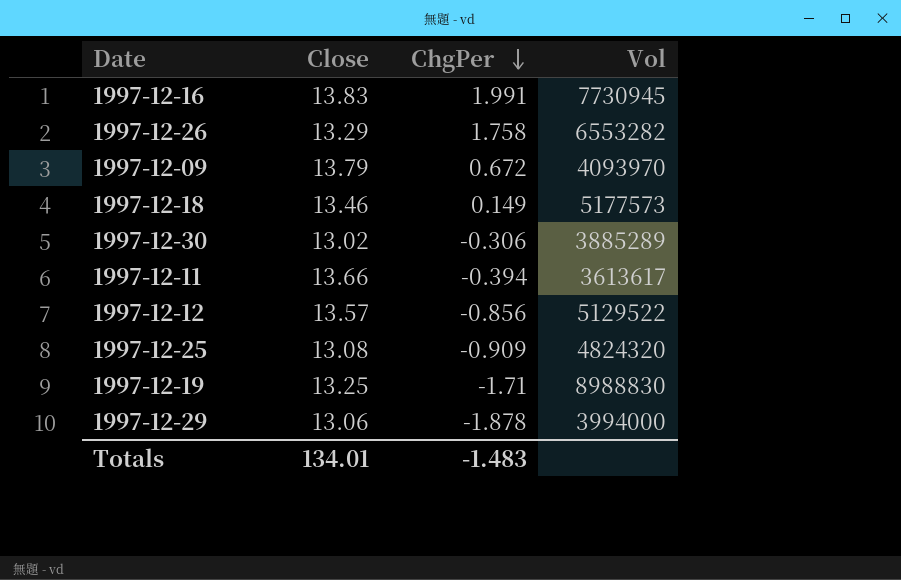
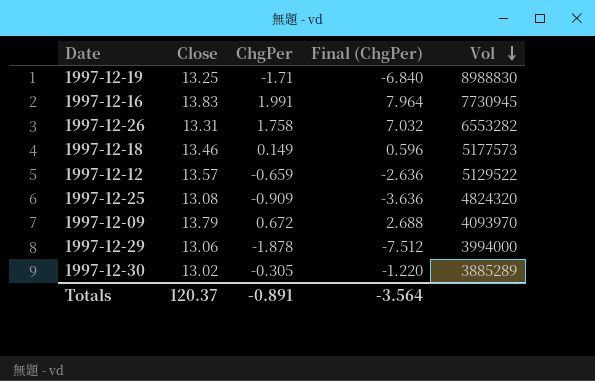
row order: ChgPer descending -> Vol descending
column Final (ChgPer) | formula: none -> [ChgPer] * 4
row 1997-12-11: 13.66 | -0.394 | 3613617 -> none
1997-12-26 | Close: 13.29 -> 13.31
1997-12-12 | ChgPer: -0.856 -> -0.659
1997-12-30 | ChgPer: -0.306 -> -0.305
Totals | Close: 134.01 -> 120.37
Totals | ChgPer: -1.483 -> -0.891

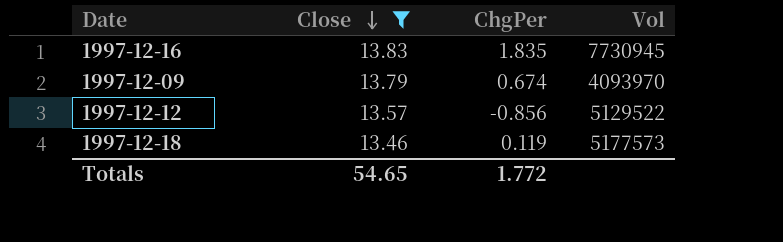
filter: none -> Close >= 13.46
row order: Vol descending -> Close descending
column Final (ChgPer) | formula: [ChgPer] * 4 -> none
1997-12-16 | ChgPer: 1.991 -> 1.835
1997-12-09 | ChgPer: 0.672 -> 0.674
1997-12-12 | ChgPer: -0.659 -> -0.856
1997-12-18 | ChgPer: 0.149 -> 0.119
Totals | Close: 120.37 -> 54.65
Totals | ChgPer: -0.891 -> 1.772

